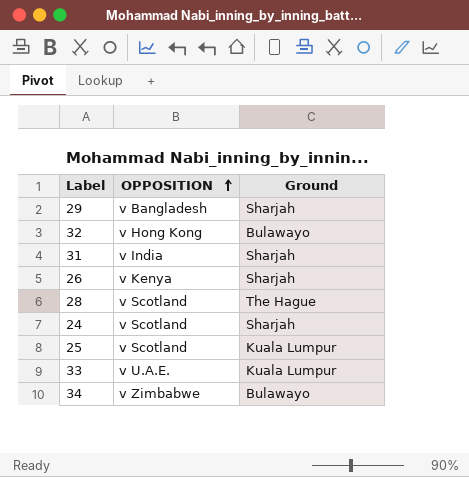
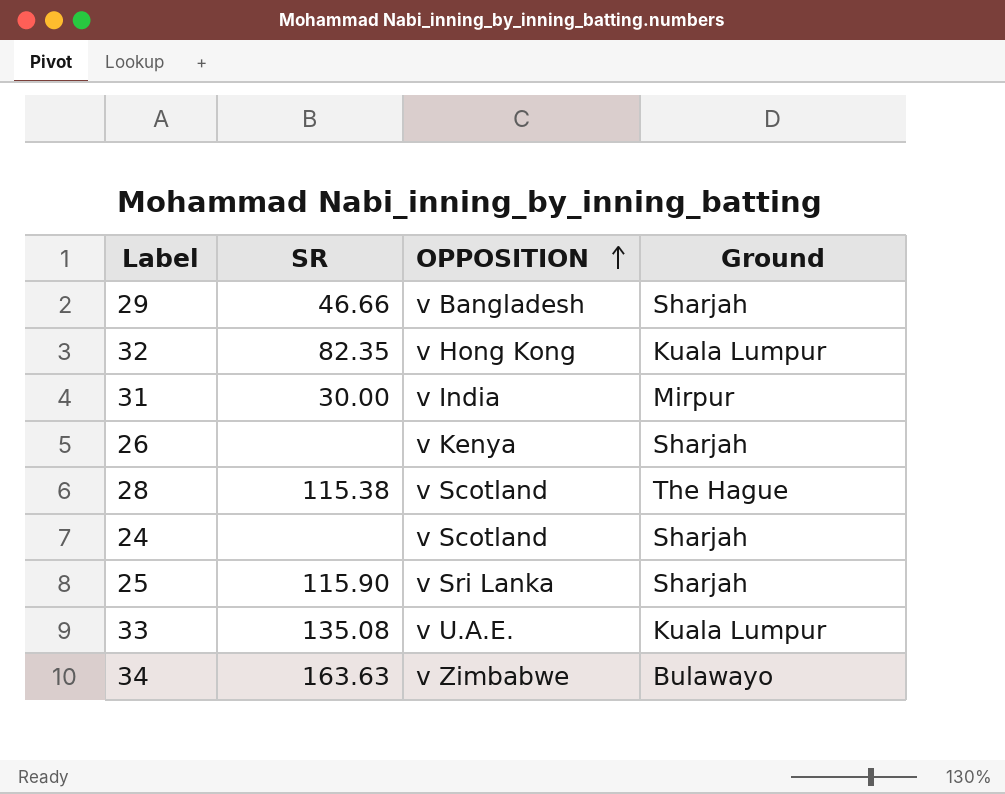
column SR | position: none -> 2
32 | Ground: Bulawayo -> Kuala Lumpur
31 | Ground: Sharjah -> Mirpur
25 | OPPOSITION: v Scotland -> v Sri Lanka
25 | Ground: Kuala Lumpur -> Sharjah

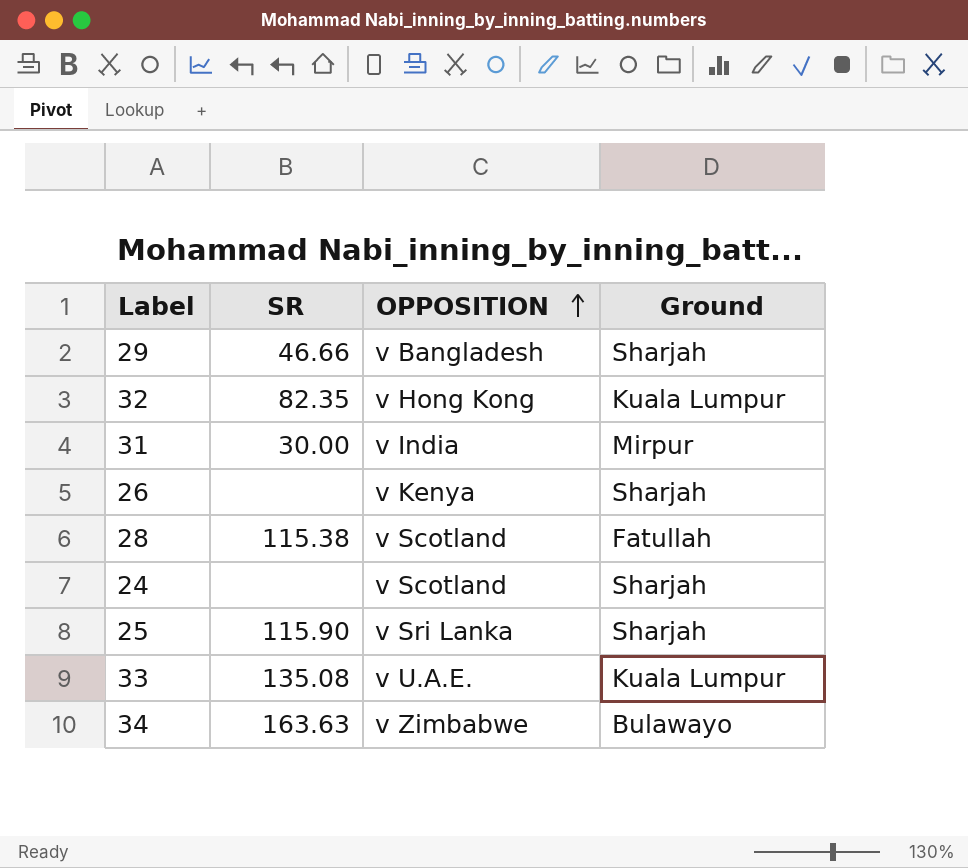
28 | Ground: The Hague -> Fatullah

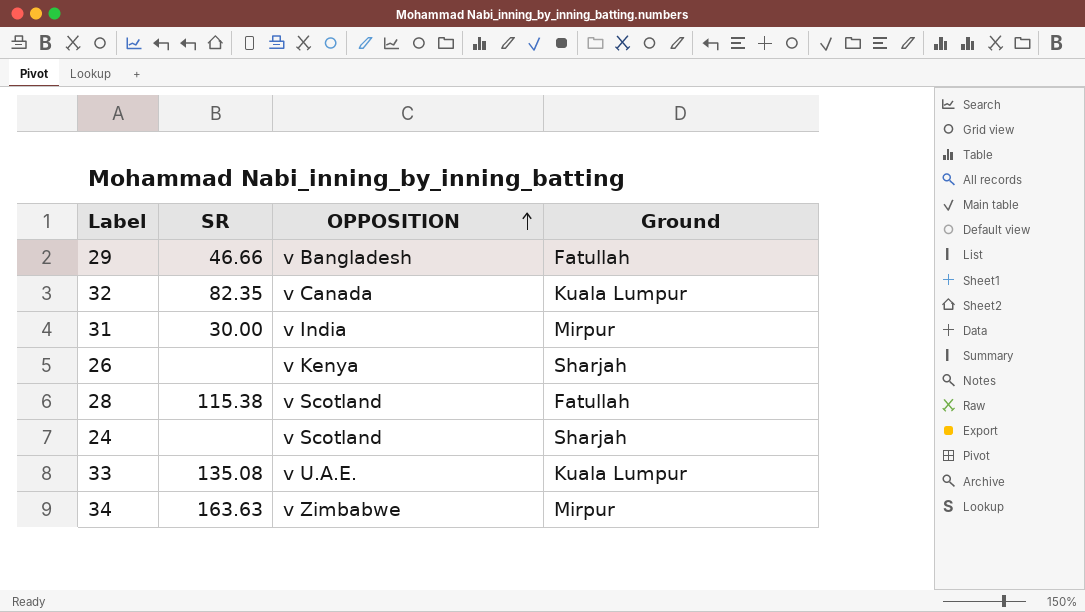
row 25: 115.90 | v Sri Lanka | Sharjah -> none
29 | Ground: Sharjah -> Fatullah
32 | OPPOSITION: v Hong Kong -> v Canada
34 | Ground: Bulawayo -> Mirpur

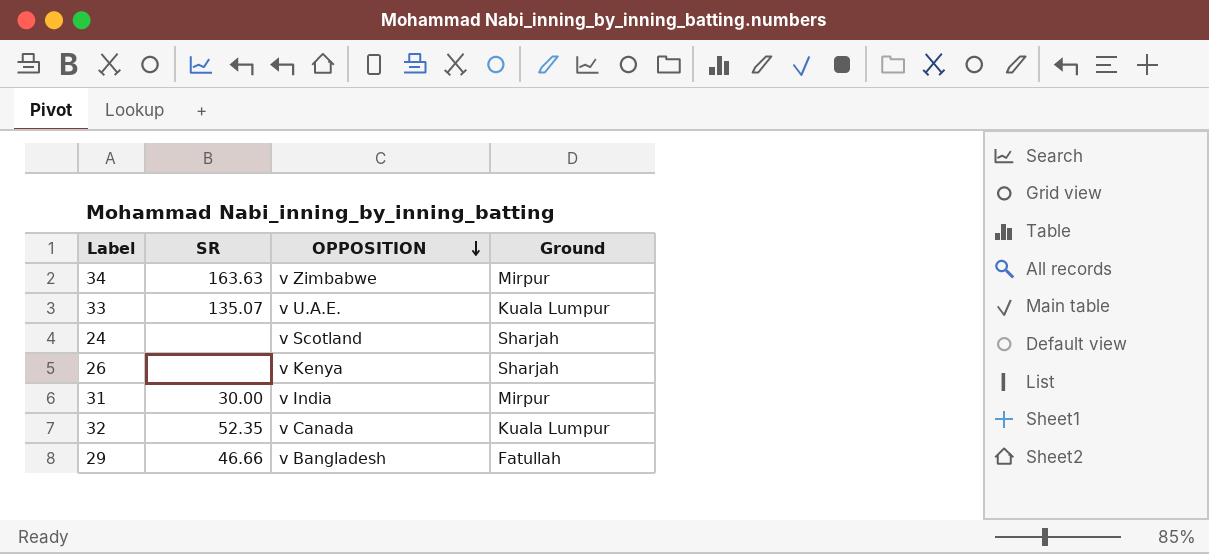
row order: OPPOSITION ascending -> OPPOSITION descending
row 28: 115.38 | v Scotland | Fatullah -> none
33 | SR: 135.08 -> 135.07
32 | SR: 82.35 -> 52.35

